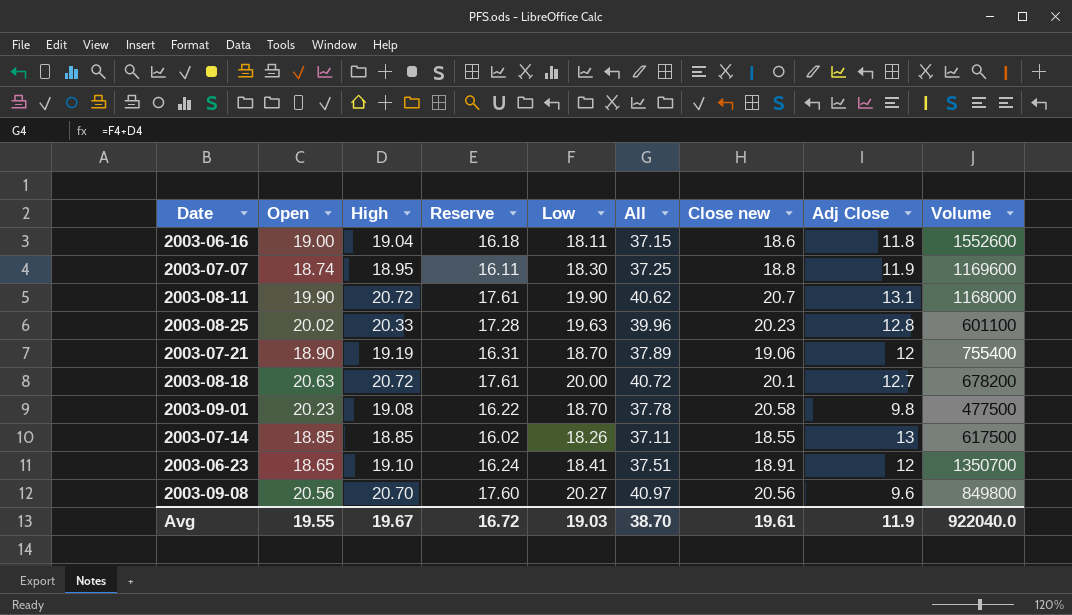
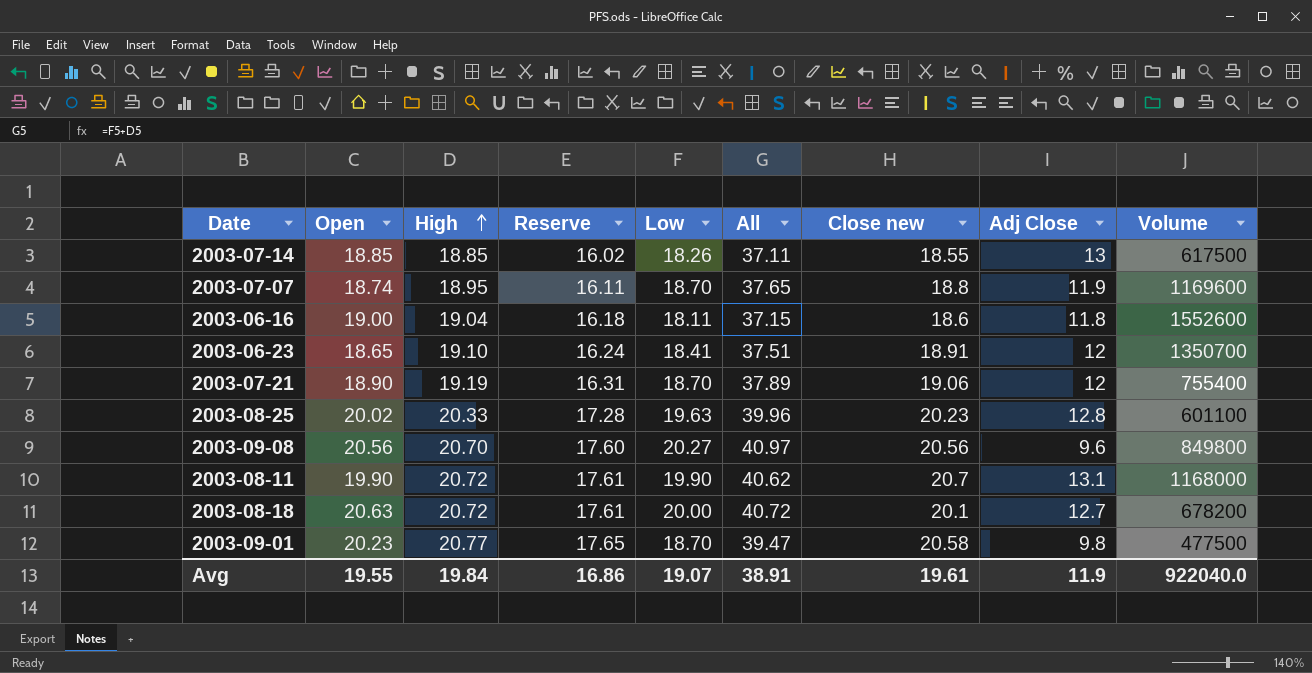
row order: none -> High ascending
2003-07-07 | Low: 18.30 -> 18.70
2003-07-07 | All: 37.25 -> 37.65
2003-09-01 | High: 19.08 -> 20.77
2003-09-01 | Reserve: 16.22 -> 17.65
2003-09-01 | All: 37.78 -> 39.47
Avg | High: 19.67 -> 19.84
Avg | Reserve: 16.72 -> 16.86
Avg | Low: 19.03 -> 19.07
Avg | All: 38.70 -> 38.91

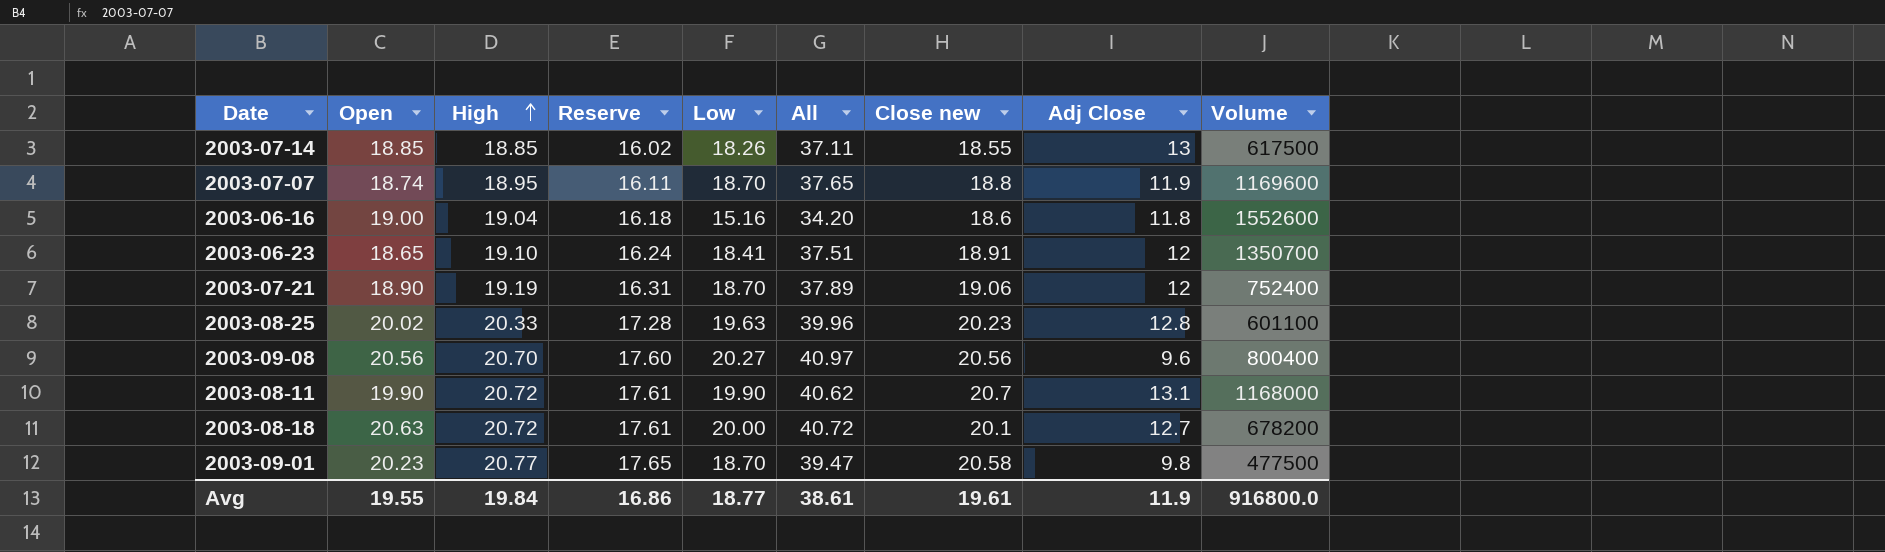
2003-06-16 | Low: 18.11 -> 15.16
2003-06-16 | All: 37.15 -> 34.20
2003-07-21 | Volume: 755400 -> 752400
2003-09-08 | Volume: 849800 -> 800400
Avg | Low: 19.07 -> 18.77
Avg | All: 38.91 -> 38.61
Avg | Volume: 922040.0 -> 916800.0

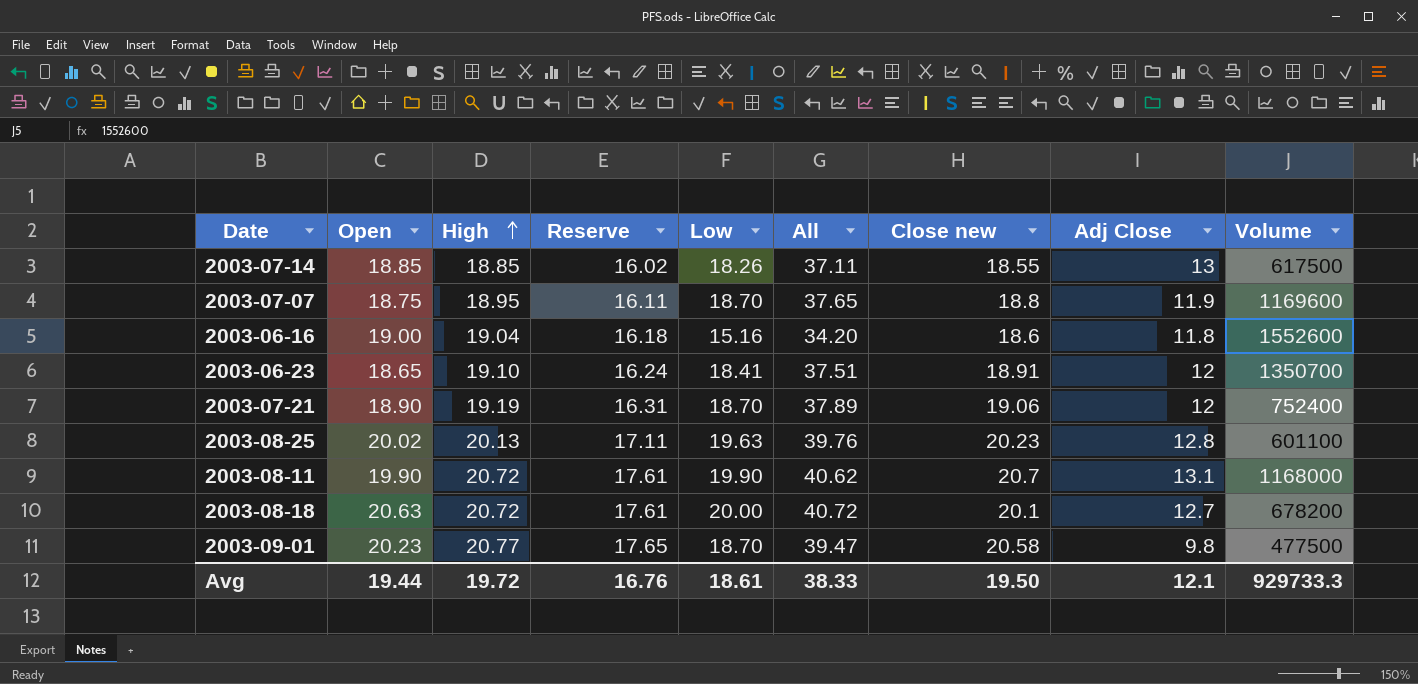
row 2003-09-08: 20.56 | 20.70 | 17.60 | 20.27 | 40.97 | 20.56 | 9.6 | 800400 -> none
2003-07-07 | Open: 18.74 -> 18.75
2003-08-25 | High: 20.33 -> 20.13
2003-08-25 | Reserve: 17.28 -> 17.11
2003-08-25 | All: 39.96 -> 39.76
Avg | Open: 19.55 -> 19.44
Avg | High: 19.84 -> 19.72
Avg | Reserve: 16.86 -> 16.76
Avg | Low: 18.77 -> 18.61
Avg | All: 38.61 -> 38.33
Avg | Close new: 19.61 -> 19.50
Avg | Adj Close: 11.9 -> 12.1
Avg | Volume: 916800.0 -> 929733.3

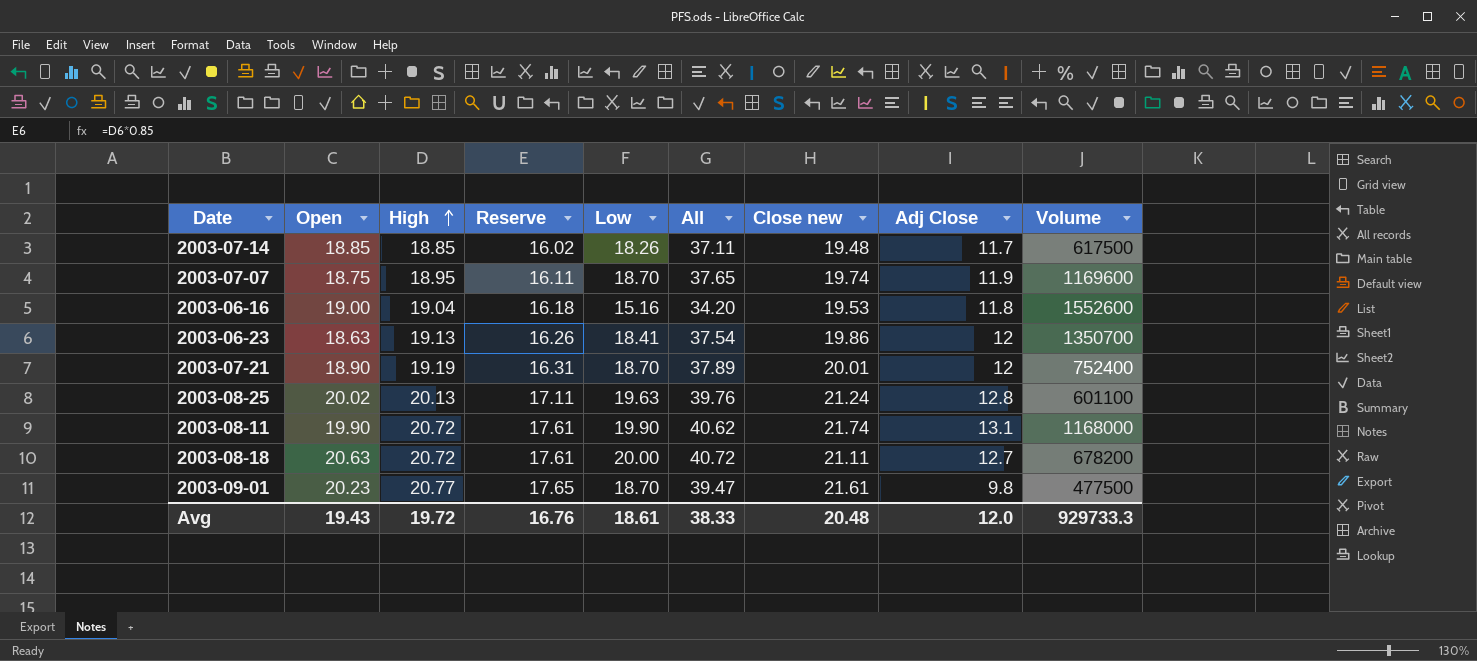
2003-07-14 | Close new: 18.55 -> 19.48
2003-07-14 | Adj Close: 13 -> 11.7
2003-07-07 | Close new: 18.8 -> 19.74
2003-06-16 | Close new: 18.6 -> 19.53
2003-06-23 | Open: 18.65 -> 18.63
2003-06-23 | High: 19.10 -> 19.13
2003-06-23 | Reserve: 16.24 -> 16.26
2003-06-23 | All: 37.51 -> 37.54
2003-06-23 | Close new: 18.91 -> 19.86
2003-07-21 | Close new: 19.06 -> 20.01
2003-08-25 | Close new: 20.23 -> 21.24
2003-08-11 | Close new: 20.7 -> 21.74
2003-08-18 | Close new: 20.1 -> 21.11
2003-09-01 | Close new: 20.58 -> 21.61
Avg | Open: 19.44 -> 19.43
Avg | Close new: 19.50 -> 20.48
Avg | Adj Close: 12.1 -> 12.0

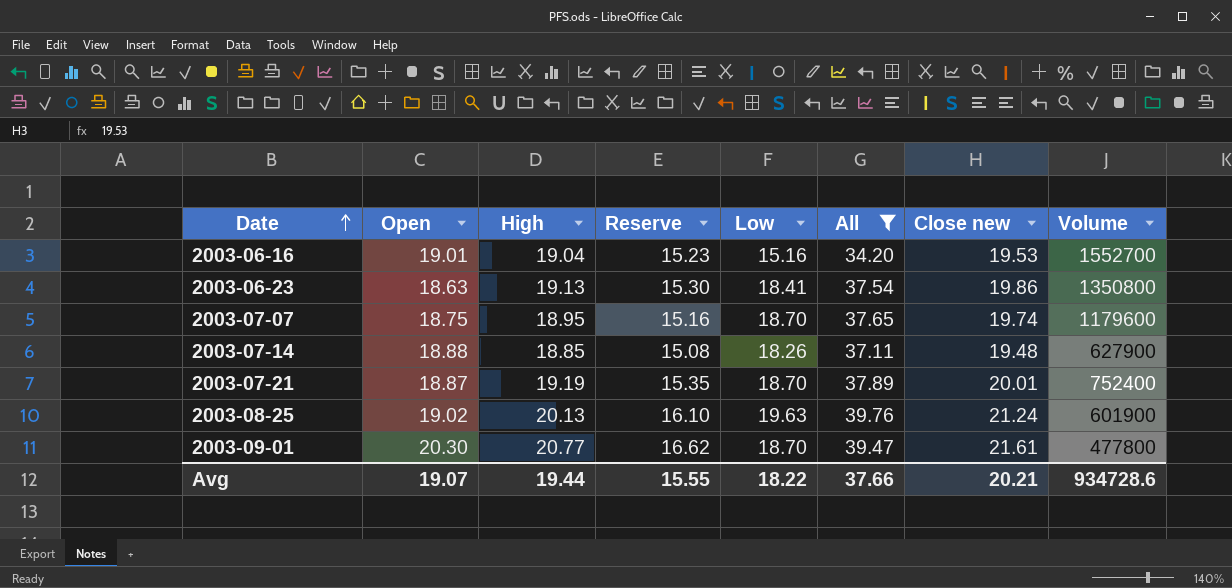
filter: none -> All <= 39.76
row order: High ascending -> Date ascending
column Adj Close | position: 8 -> none
column Reserve | formula: [High] * 0.85 -> [High] * 0.8
2003-06-16 | Open: 19.00 -> 19.01
2003-06-16 | Volume: 1552600 -> 1552700
2003-06-23 | Volume: 1350700 -> 1350800
2003-07-07 | Volume: 1169600 -> 1179600
2003-07-14 | Open: 18.85 -> 18.88
2003-07-14 | Volume: 617500 -> 627900
2003-07-21 | Open: 18.90 -> 18.87
2003-08-25 | Open: 20.02 -> 19.02
2003-08-25 | Volume: 601100 -> 601900
2003-09-01 | Open: 20.23 -> 20.30
2003-09-01 | Volume: 477500 -> 477800
Avg | Open: 19.43 -> 19.07
Avg | High: 19.72 -> 19.44
Avg | Reserve: 16.76 -> 15.55
Avg | Low: 18.61 -> 18.22
Avg | All: 38.33 -> 37.66
Avg | Close new: 20.48 -> 20.21
Avg | Volume: 929733.3 -> 934728.6

